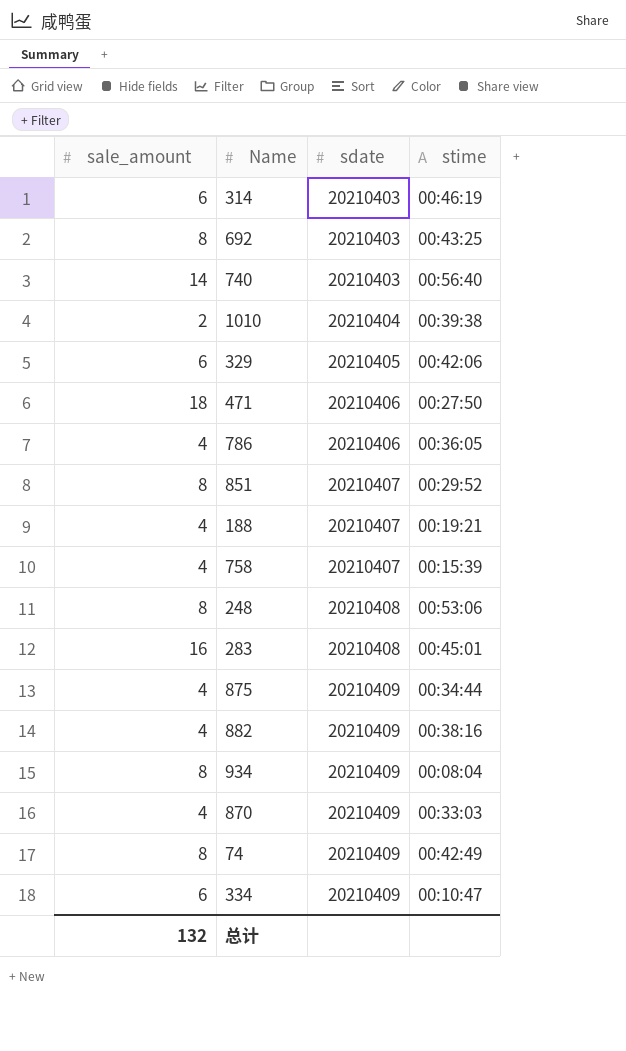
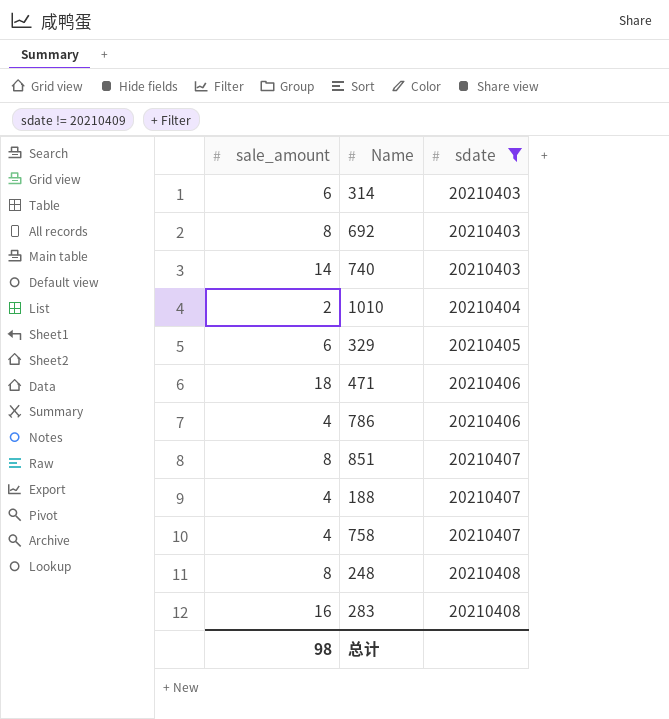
filter: none -> sdate != 20210409
column stime | position: 4 -> none
总计 | sale_amount: 132 -> 98

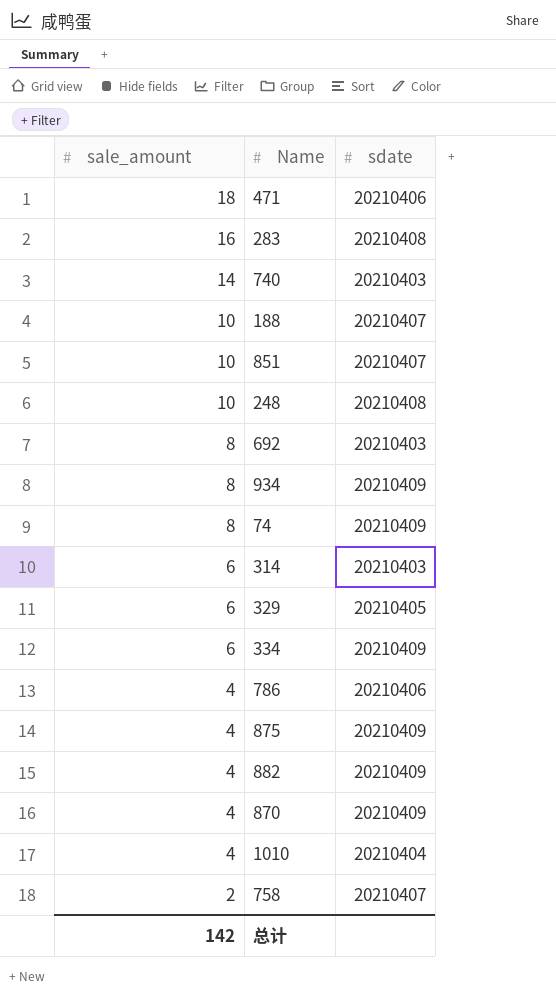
filter: sdate != 20210409 -> none
row order: sdate ascending -> sale_amount descending
188 | sale_amount: 4 -> 10
851 | sale_amount: 8 -> 10
248 | sale_amount: 8 -> 10
1010 | sale_amount: 2 -> 4
758 | sale_amount: 4 -> 2
总计 | sale_amount: 98 -> 142

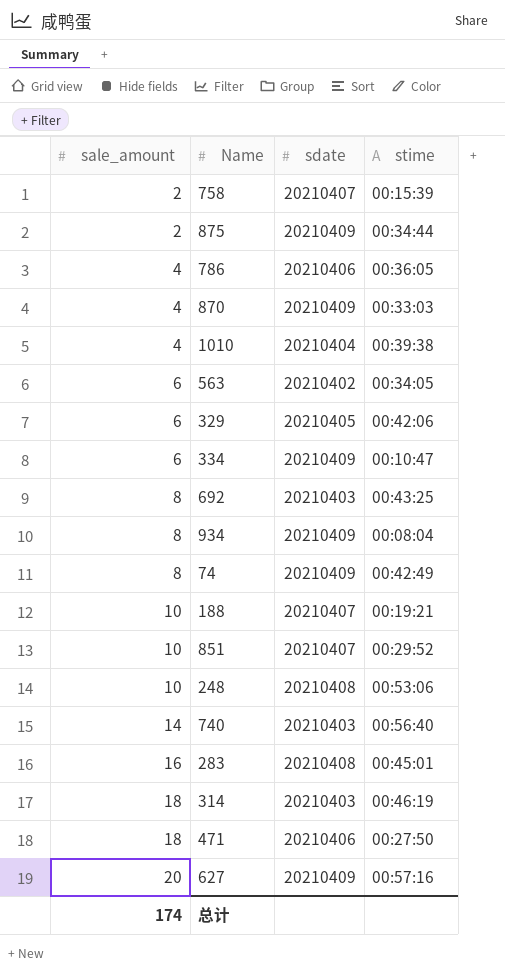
row order: sale_amount descending -> sale_amount ascending
column stime | position: none -> 4
row 882: 4 | 20210409 -> none
875 | sale_amount: 4 -> 2
row 563: none -> 6 | 20210402 | 00:34:05
314 | sale_amount: 6 -> 18
row 627: none -> 20 | 20210409 | 00:57:16
总计 | sale_amount: 142 -> 174

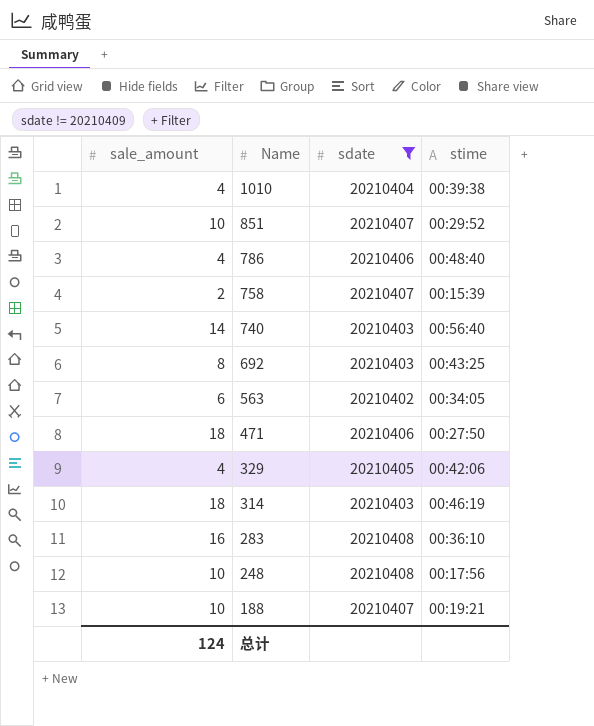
filter: none -> sdate != 20210409
row order: sale_amount ascending -> Name descending
786 | stime: 00:36:05 -> 00:48:40
329 | sale_amount: 6 -> 4
283 | stime: 00:45:01 -> 00:36:10
248 | stime: 00:53:06 -> 00:17:56
总计 | sale_amount: 174 -> 124

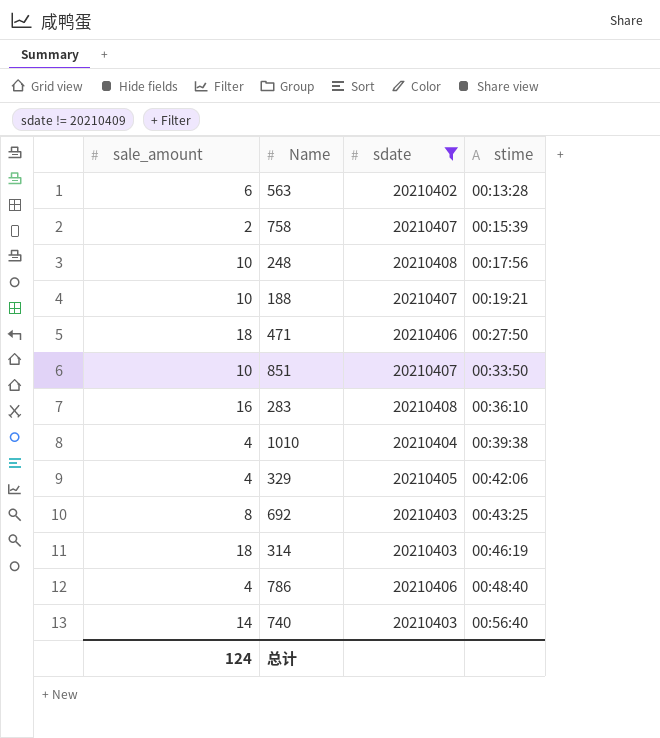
row order: Name descending -> stime ascending
563 | stime: 00:34:05 -> 00:13:28
851 | stime: 00:29:52 -> 00:33:50

